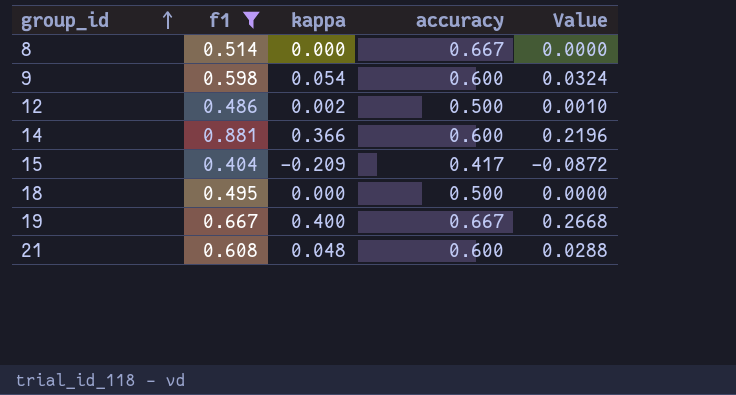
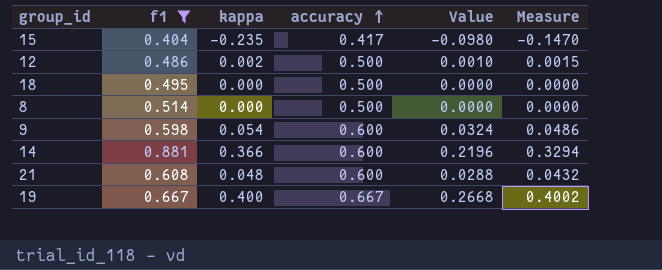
row order: group_id ascending -> accuracy ascending
column Measure | formula: none -> [Value] * 1.5
15 | kappa: -0.209 -> -0.235
15 | Value: -0.0872 -> -0.0980
8 | accuracy: 0.667 -> 0.500

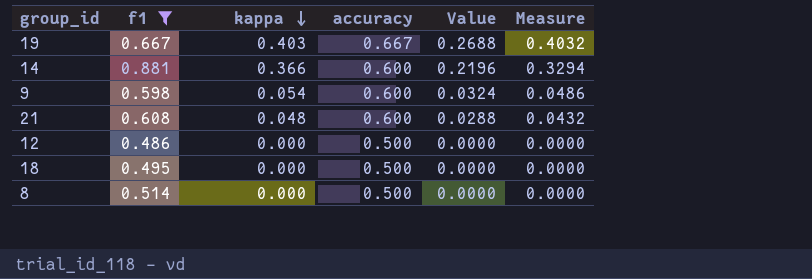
row order: accuracy ascending -> kappa descending
row 15: 0.404 | -0.235 | 0.417 | -0.0980 | -0.1470 -> none
19 | kappa: 0.400 -> 0.403
19 | Value: 0.2668 -> 0.2688
19 | Measure: 0.4002 -> 0.4032
12 | kappa: 0.002 -> 0.000
12 | Value: 0.0010 -> 0.0000
12 | Measure: 0.0015 -> 0.0000

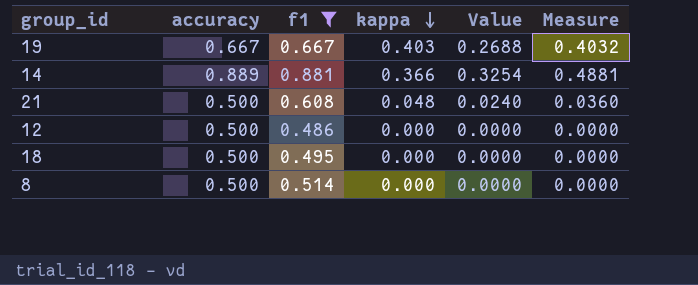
column accuracy | position: 4 -> 2
row 9: 0.598 | 0.054 | 0.600 | 0.0324 | 0.0486 -> none
14 | accuracy: 0.600 -> 0.889
14 | Value: 0.2196 -> 0.3254
14 | Measure: 0.3294 -> 0.4881
21 | accuracy: 0.600 -> 0.500
21 | Value: 0.0288 -> 0.0240
21 | Measure: 0.0432 -> 0.0360

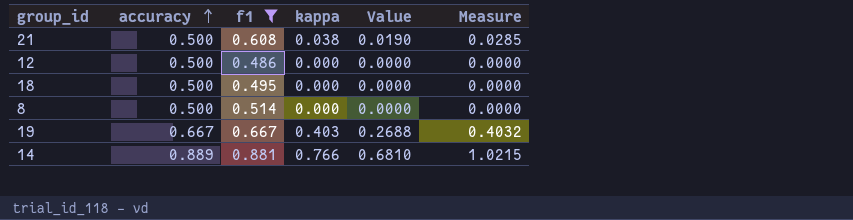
row order: kappa descending -> accuracy ascending
21 | kappa: 0.048 -> 0.038
21 | Value: 0.0240 -> 0.0190
21 | Measure: 0.0360 -> 0.0285
14 | kappa: 0.366 -> 0.766
14 | Value: 0.3254 -> 0.6810
14 | Measure: 0.4881 -> 1.0215

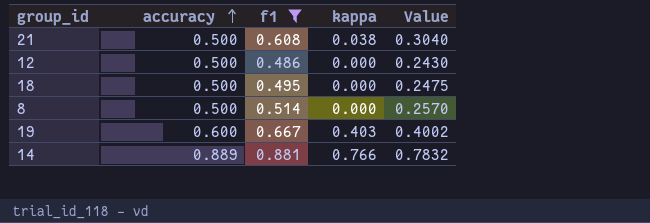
column Measure | formula: [Value] * 1.5 -> none
column Value | formula: [accuracy] * [kappa] -> [accuracy] * [f1]
19 | accuracy: 0.667 -> 0.600

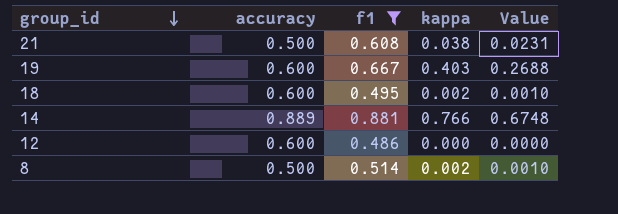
row order: accuracy ascending -> group_id descending
column Value | formula: [accuracy] * [f1] -> [f1] * [kappa]
18 | accuracy: 0.500 -> 0.600
18 | kappa: 0.000 -> 0.002
12 | accuracy: 0.500 -> 0.600
8 | kappa: 0.000 -> 0.002

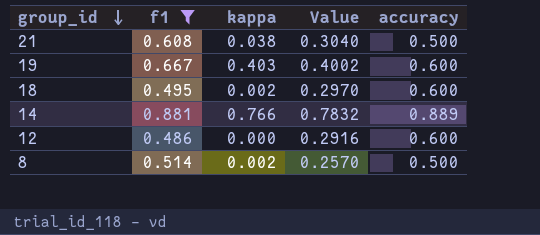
column Value | formula: [f1] * [kappa] -> [f1] * [accuracy]
column accuracy | position: 2 -> 5

